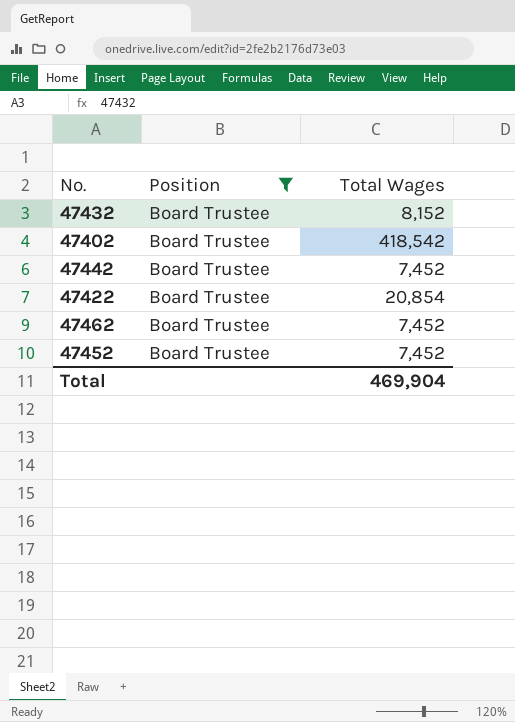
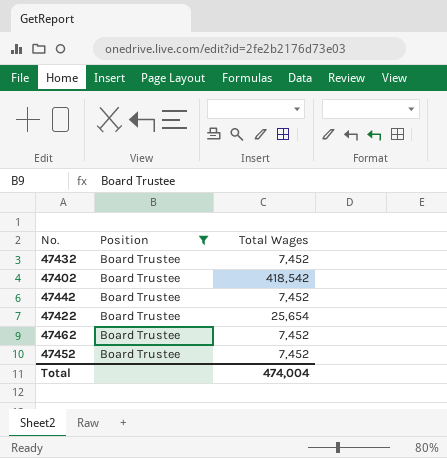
47432 | Total Wages: 8,152 -> 7,452
47422 | Total Wages: 20,854 -> 25,654
Total | Total Wages: 469,904 -> 474,004

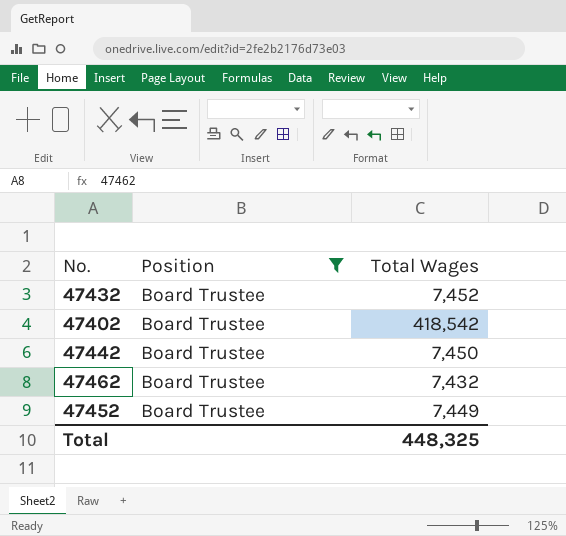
row 47422: Board Trustee | 25,654 -> none
47442 | Total Wages: 7,452 -> 7,450
47462 | Total Wages: 7,452 -> 7,432
47452 | Total Wages: 7,452 -> 7,449
Total | Total Wages: 474,004 -> 448,325

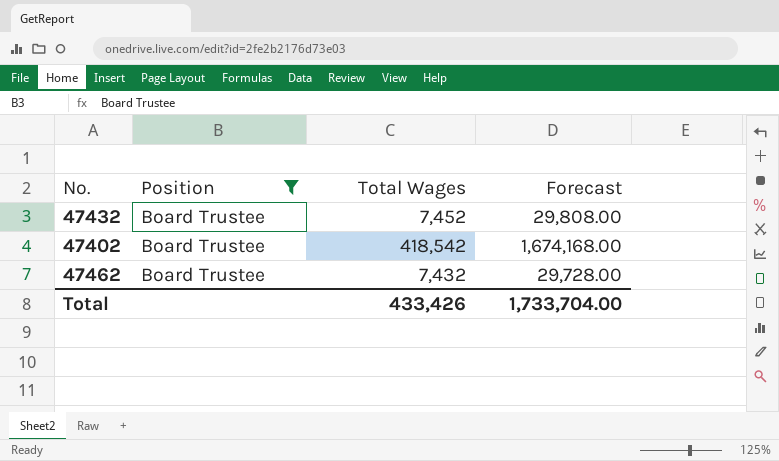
column Forecast | formula: none -> [Total Wages] * 4
row 47442: Board Trustee | 7,450 -> none
row 47452: Board Trustee | 7,449 -> none
Total | Total Wages: 448,325 -> 433,426

